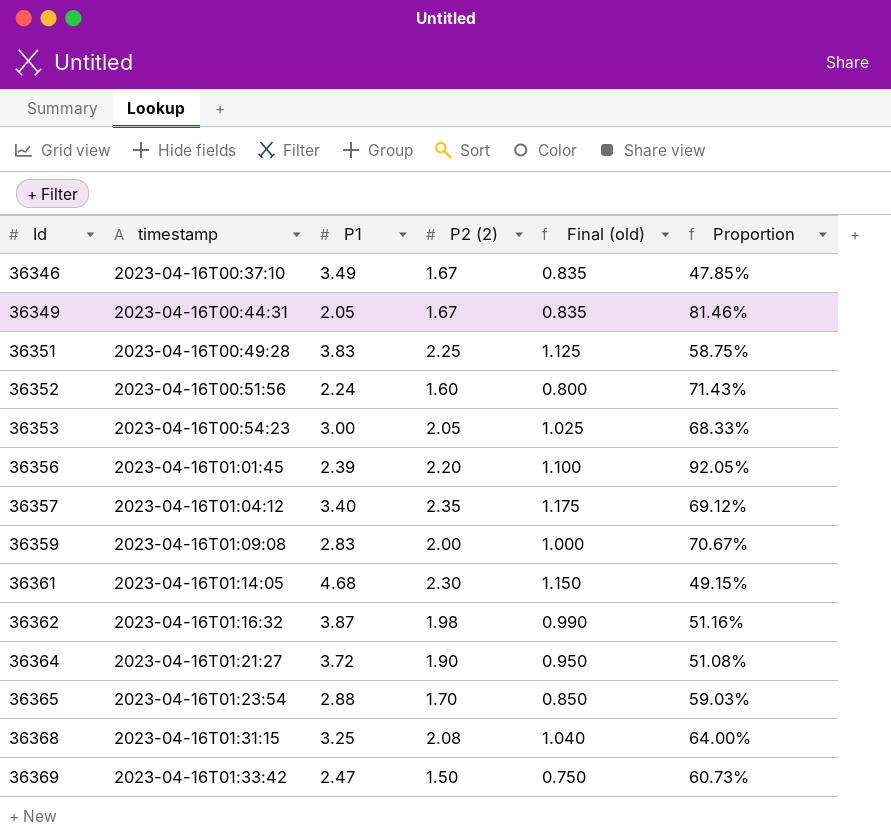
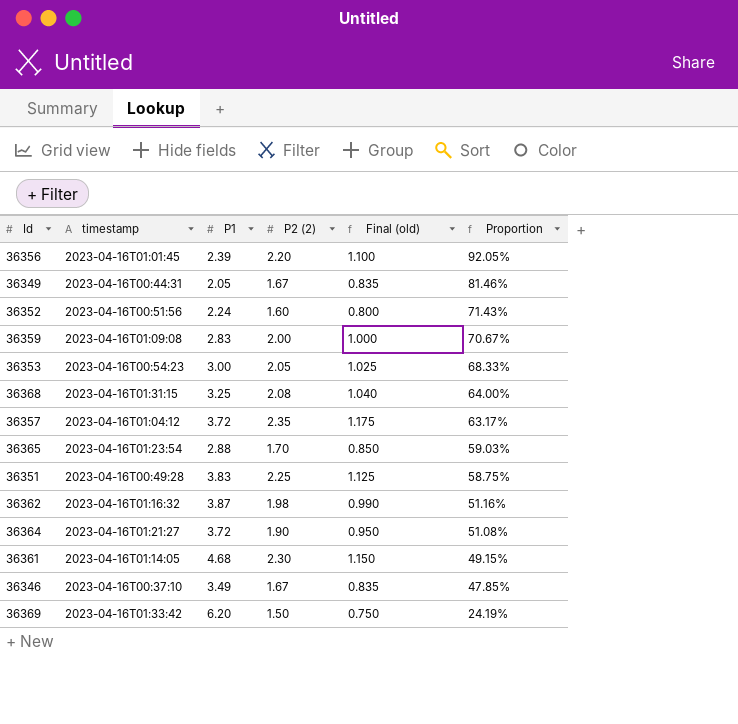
row order: Id ascending -> Proportion descending
36357 | P1: 3.40 -> 3.72
36357 | Proportion: 69.12% -> 63.17%
36369 | P1: 2.47 -> 6.20
36369 | Proportion: 60.73% -> 24.19%

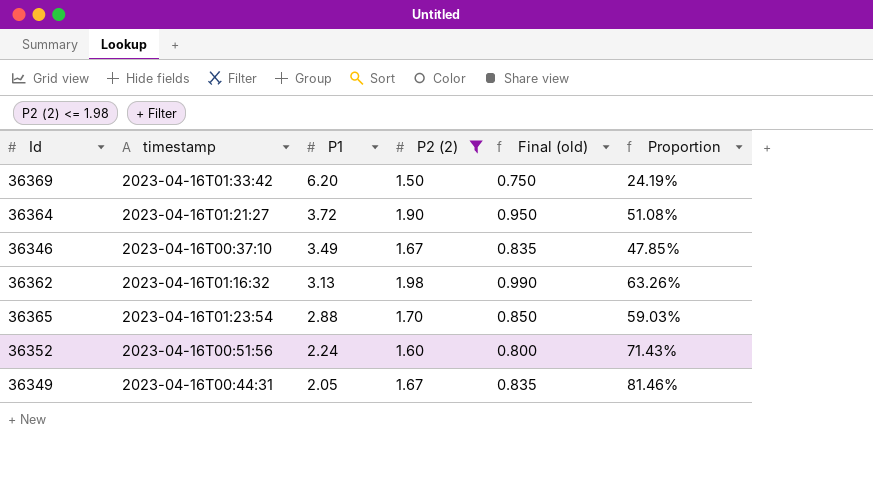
filter: none -> P2 (2) <= 1.98
row order: Proportion descending -> P1 descending
36362 | P1: 3.87 -> 3.13
36362 | Proportion: 51.16% -> 63.26%

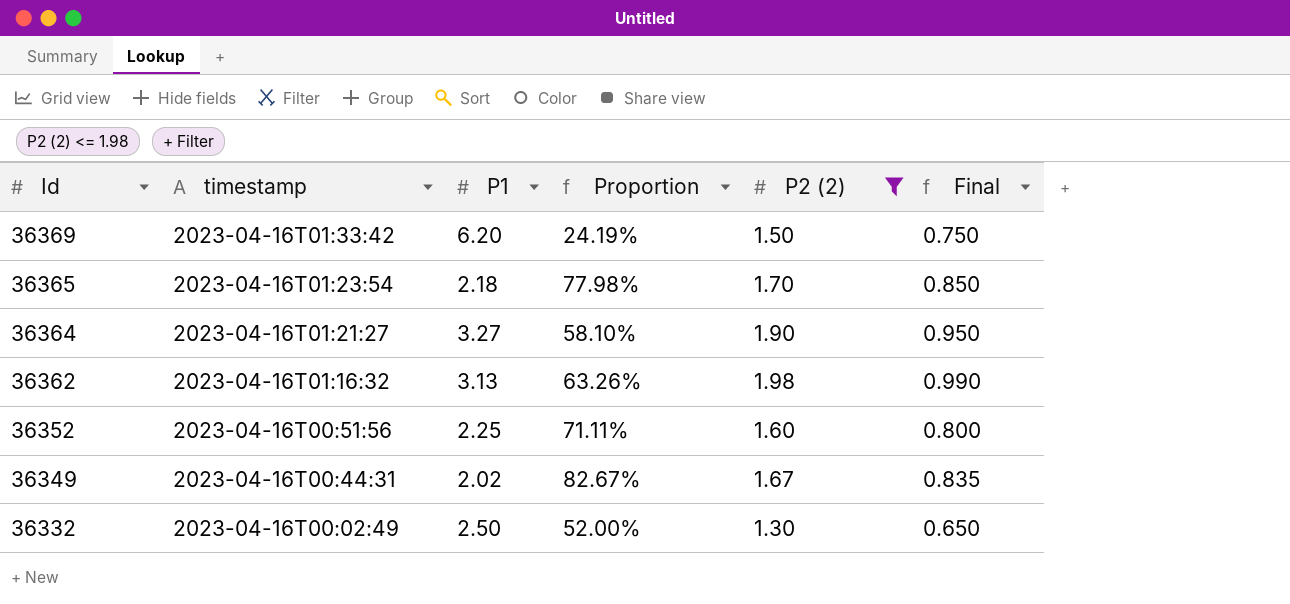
row order: P1 descending -> Id descending
column Proportion | position: 6 -> 4
column name: Final (old) -> Final
row 36346: 2023-04-16T00:37:10 | 3.49 | 1.67 | 0.835 | 47.85% -> none
36365 | P1: 2.88 -> 2.18
36365 | Proportion: 59.03% -> 77.98%
36364 | P1: 3.72 -> 3.27
36364 | Proportion: 51.08% -> 58.10%
36352 | P1: 2.24 -> 2.25
36352 | Proportion: 71.43% -> 71.11%
36349 | P1: 2.05 -> 2.02
36349 | Proportion: 81.46% -> 82.67%
row 36332: none -> 2023-04-16T00:02:49 | 2.50 | 52.00% | 1.30 | 0.650

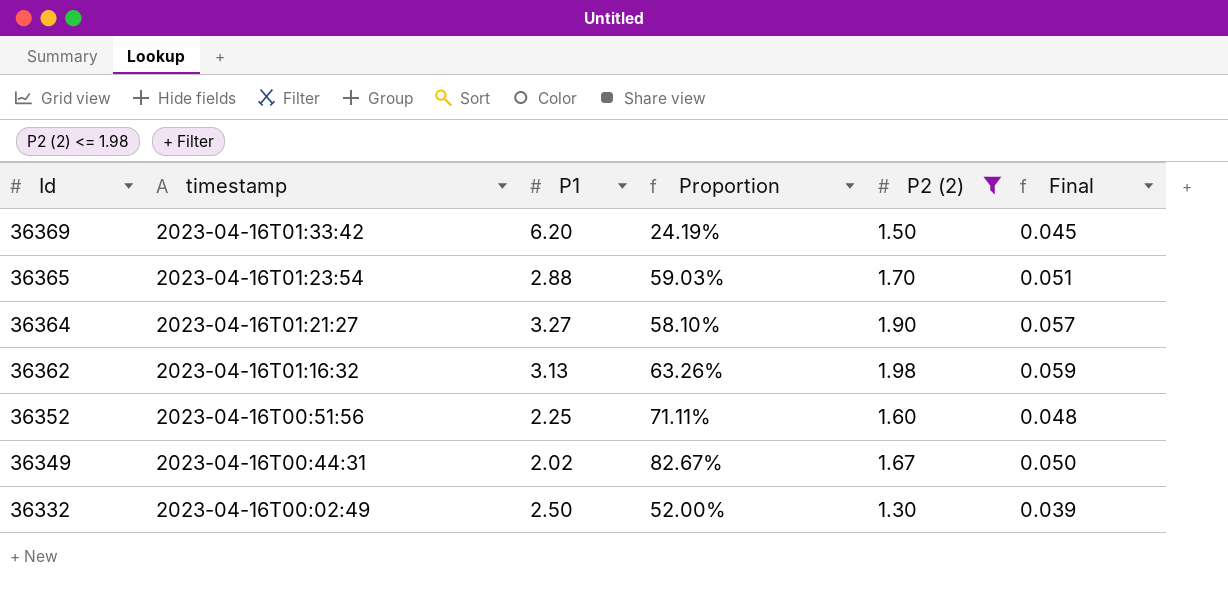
column Final | formula: [P2 (2)] * 0.5 -> [P2 (2)] * 0.03
36365 | P1: 2.18 -> 2.88
36365 | Proportion: 77.98% -> 59.03%

